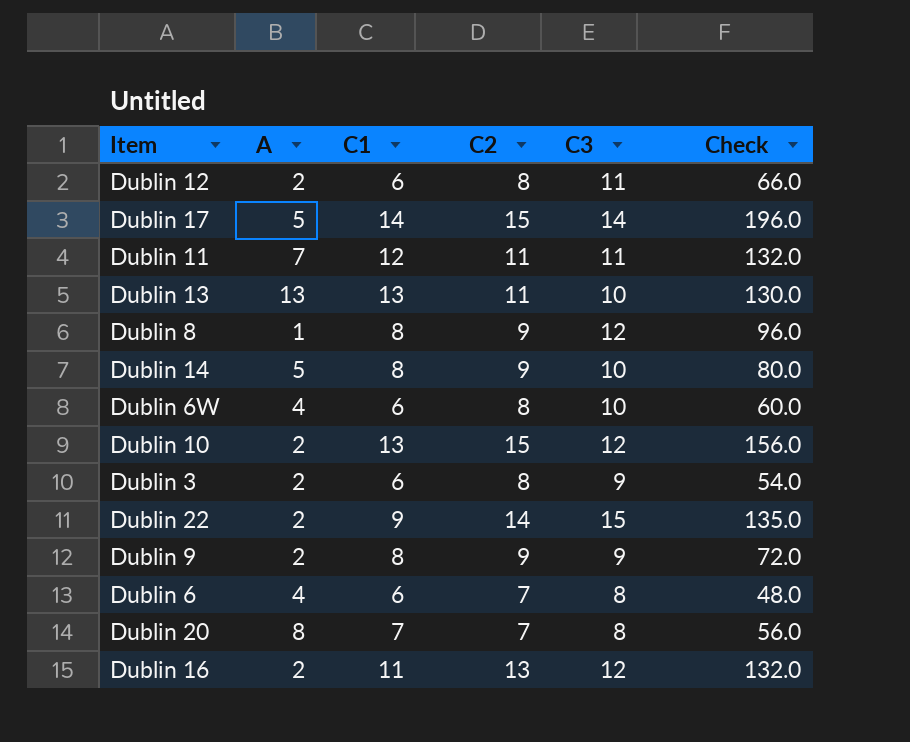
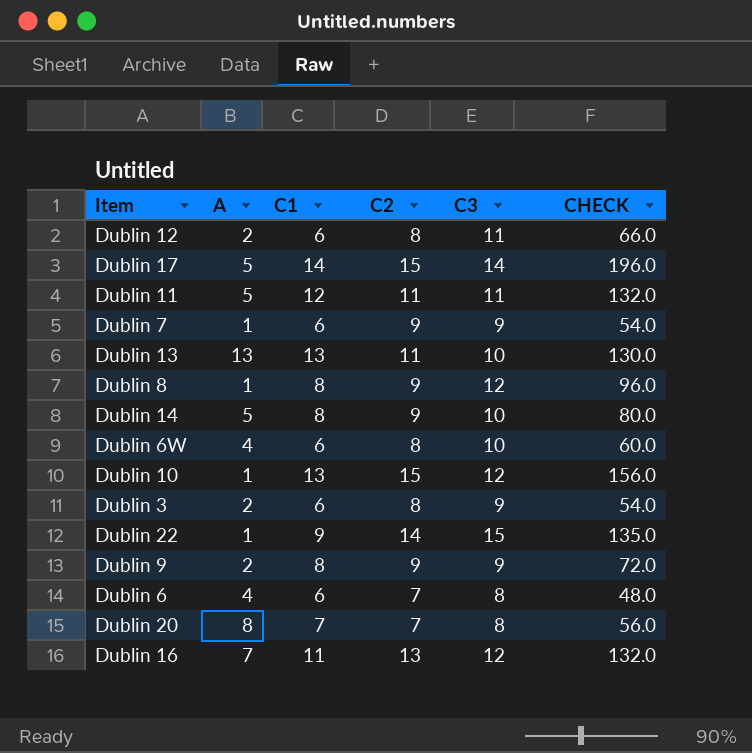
column name: Check -> CHECK
Dublin 11 | A: 7 -> 5
row Dublin 7: none -> 1 | 6 | 9 | 9 | 54.0
Dublin 10 | A: 2 -> 1
Dublin 22 | A: 2 -> 1
Dublin 16 | A: 2 -> 7

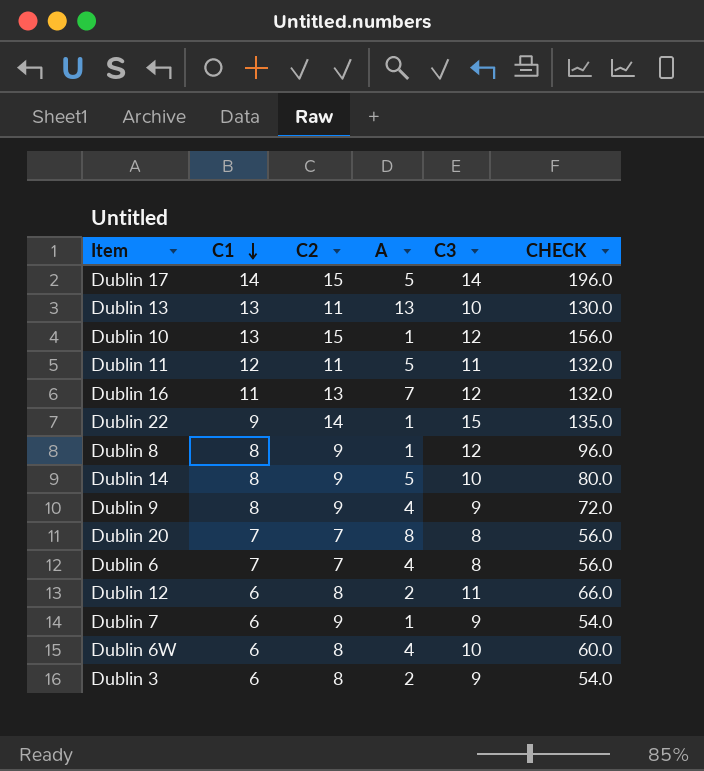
row order: none -> C1 descending
column A | position: 2 -> 4
Dublin 9 | A: 2 -> 4
Dublin 6 | C1: 6 -> 7
Dublin 6 | CHECK: 48.0 -> 56.0

